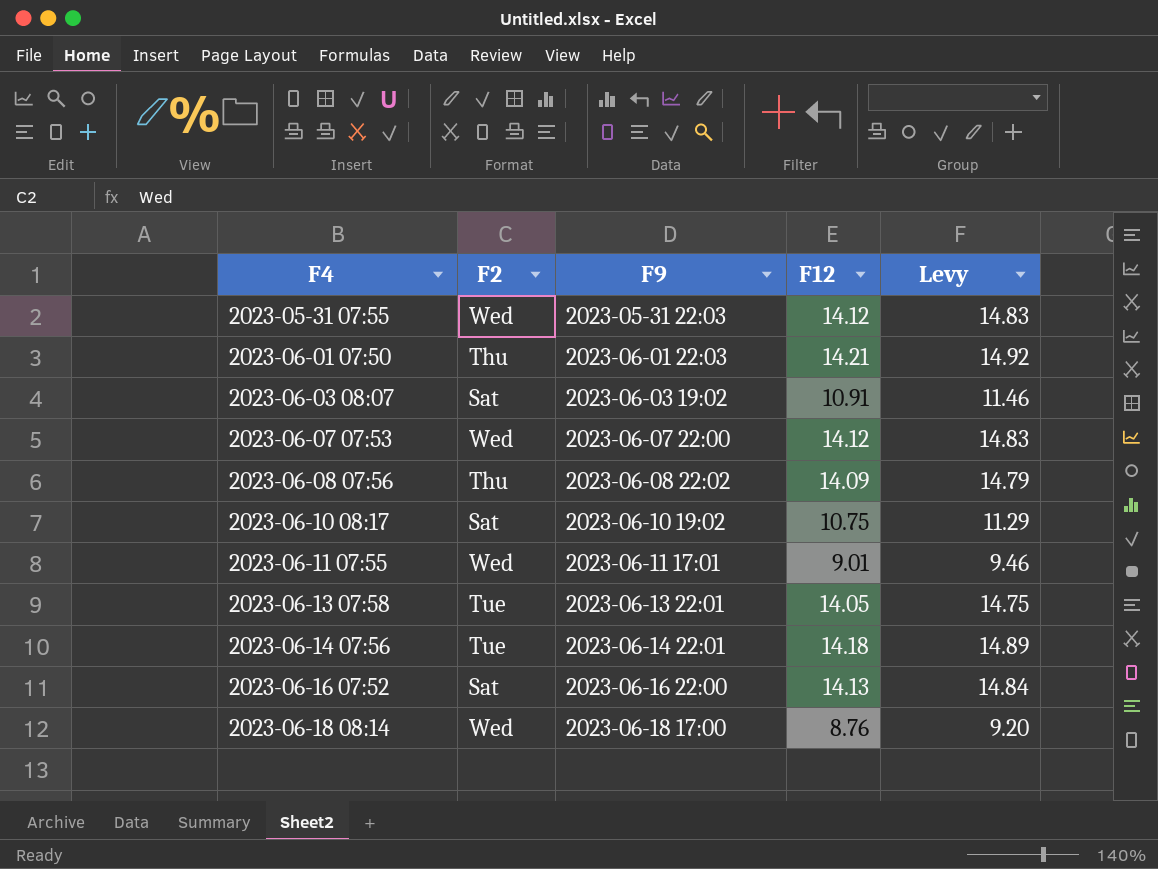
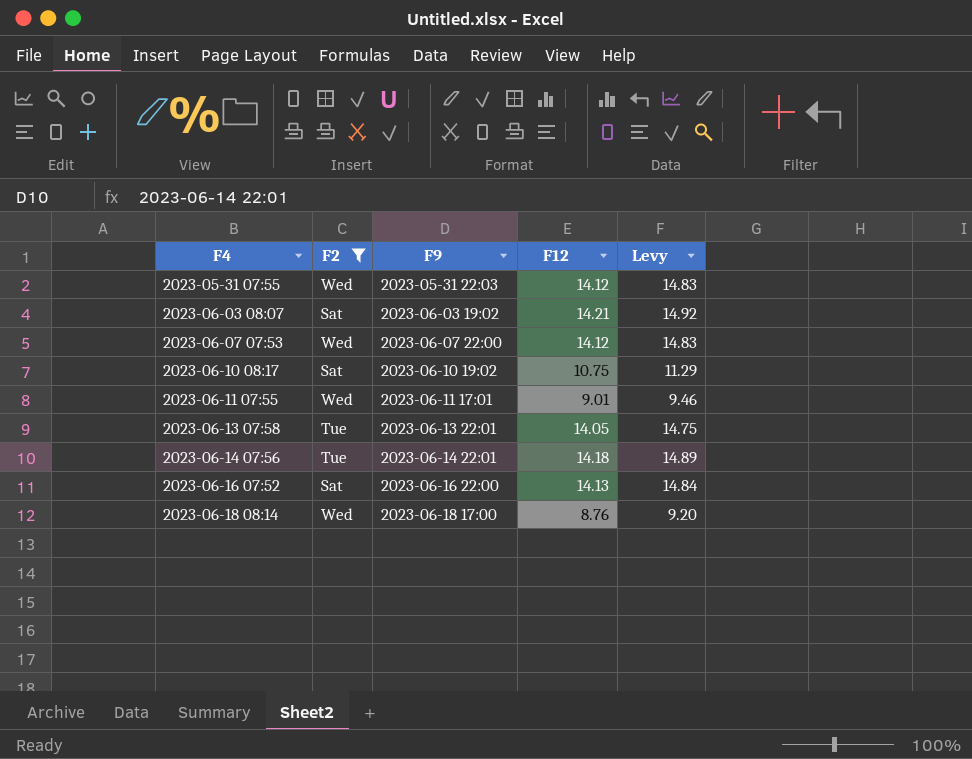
filter: none -> F2 != Thu
2023-06-03 08:07 | F12: 10.91 -> 14.21
2023-06-03 08:07 | Levy: 11.46 -> 14.92

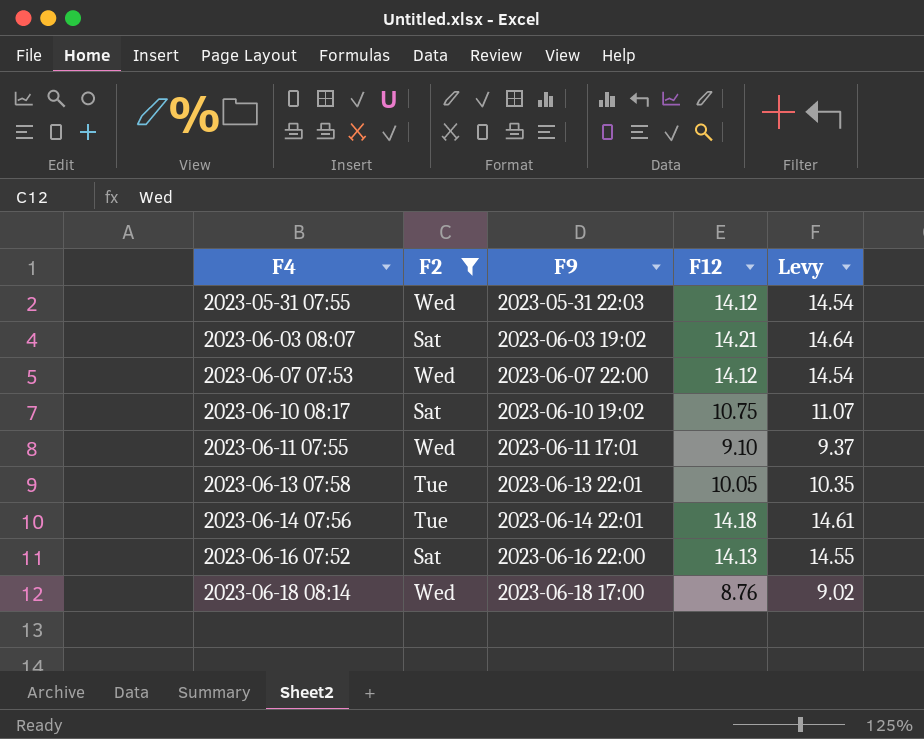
column Levy | formula: [F12] * 1.05 -> [F12] * 1.03
2023-06-11 07:55 | F12: 9.01 -> 9.10
2023-06-13 07:58 | F12: 14.05 -> 10.05

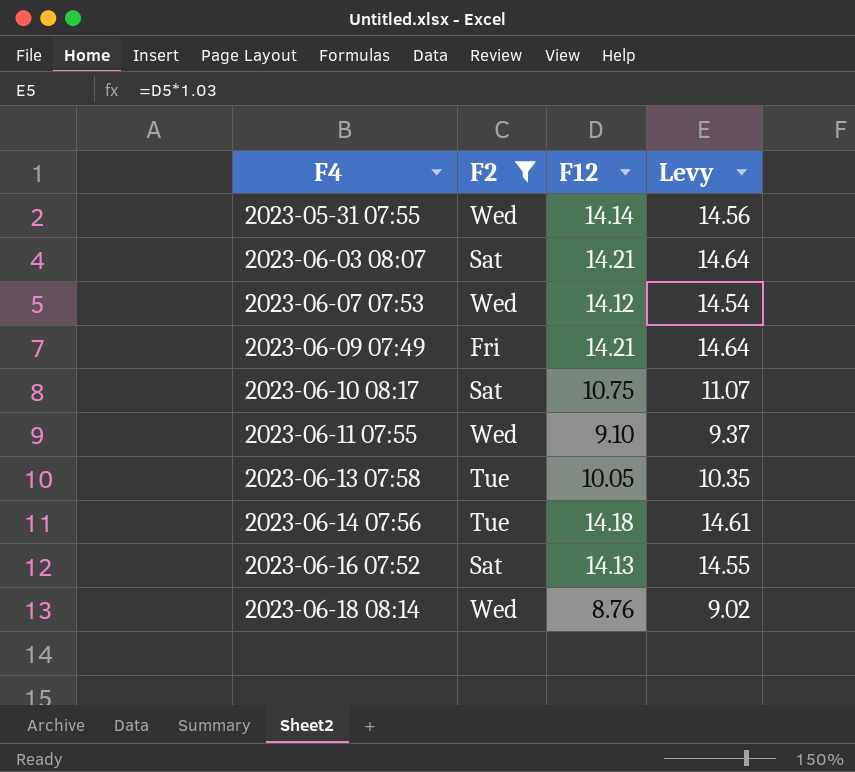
column F9 | position: 3 -> none
2023-05-31 07:55 | F12: 14.12 -> 14.14
2023-05-31 07:55 | Levy: 14.54 -> 14.56
row 2023-06-09 07:49: none -> Fri | 14.21 | 14.64

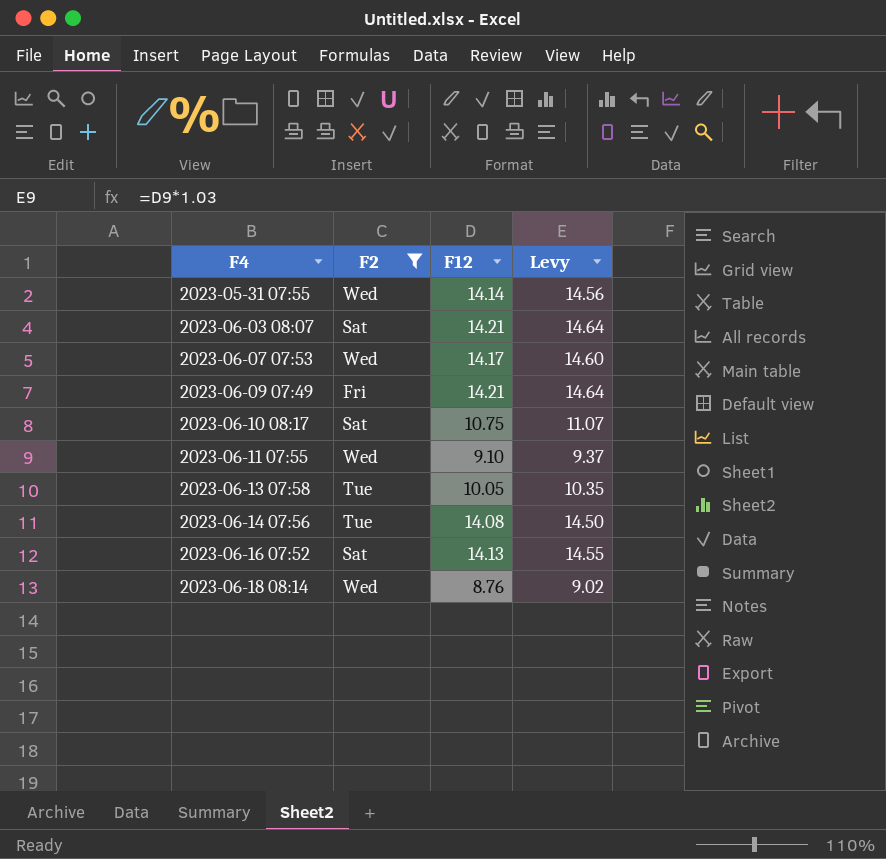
2023-06-07 07:53 | F12: 14.12 -> 14.17
2023-06-07 07:53 | Levy: 14.54 -> 14.60
2023-06-14 07:56 | F12: 14.18 -> 14.08
2023-06-14 07:56 | Levy: 14.61 -> 14.50

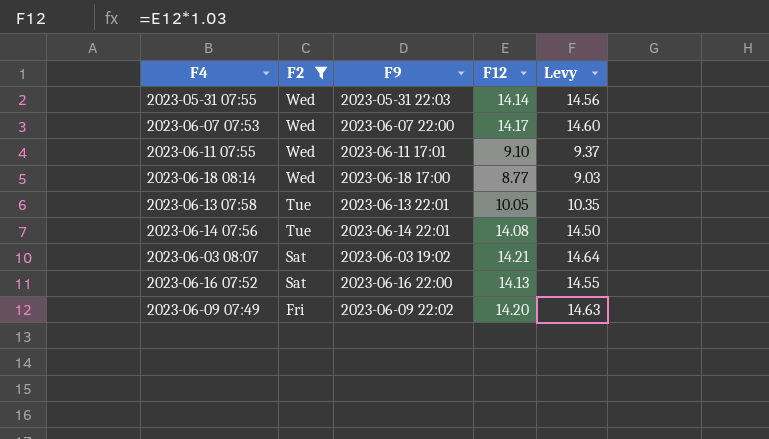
row order: F4 ascending -> F2 descending
column F9 | position: none -> 3
row 2023-06-10 08:17: Sat | 10.75 | 11.07 -> none
2023-06-18 08:14 | F12: 8.76 -> 8.77
2023-06-18 08:14 | Levy: 9.02 -> 9.03
2023-06-09 07:49 | F12: 14.21 -> 14.20
2023-06-09 07:49 | Levy: 14.64 -> 14.63

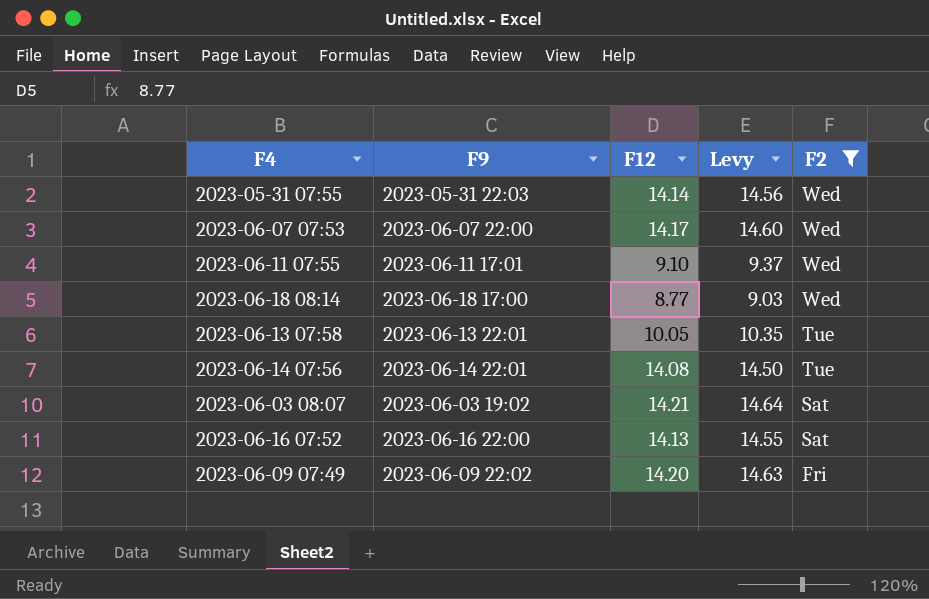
column F2 | position: 2 -> 5

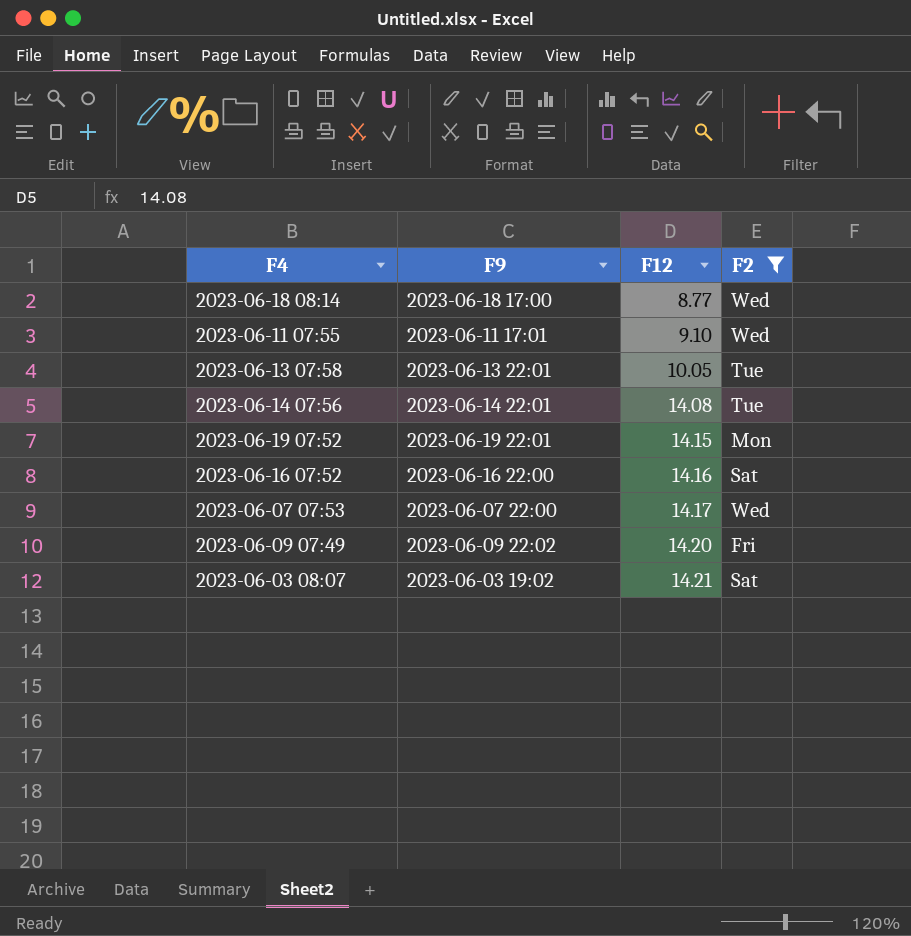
row order: F2 descending -> F12 ascending
column Levy | formula: [F12] * 1.03 -> none
row 2023-05-31 07:55: 2023-05-31 22:03 | 14.14 | 14.56 | Wed -> none
row 2023-06-19 07:52: none -> 2023-06-19 22:01 | 14.15 | Mon
2023-06-16 07:52 | F12: 14.13 -> 14.16

